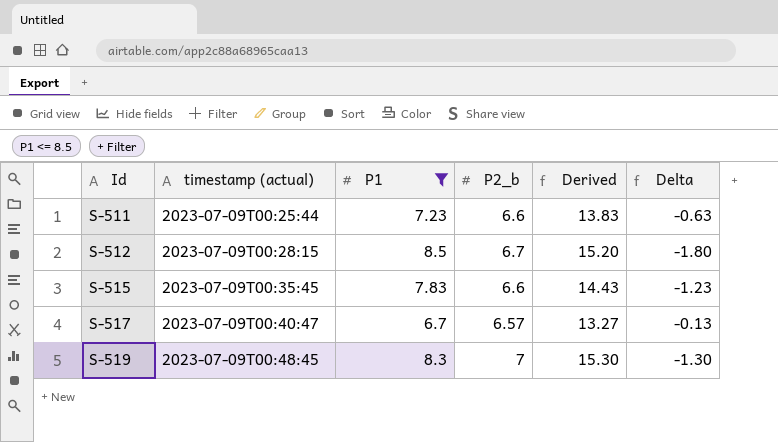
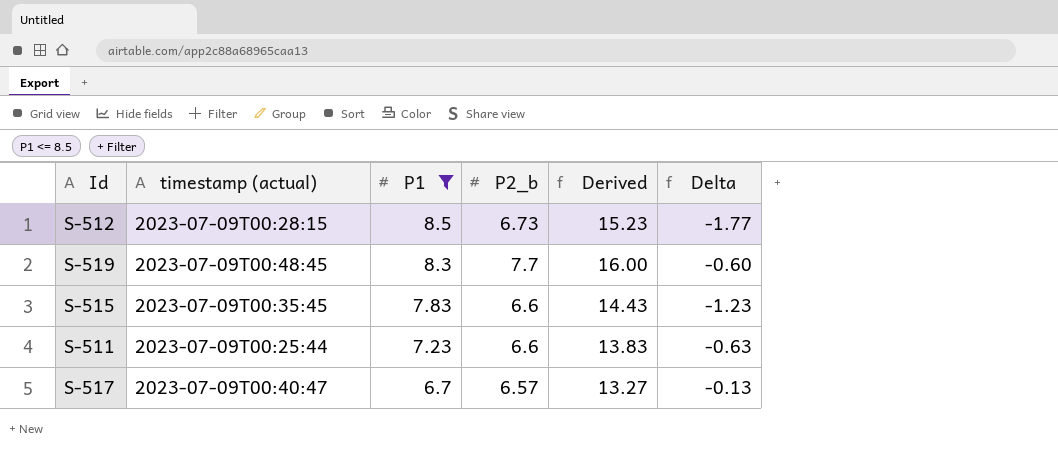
row order: Id ascending -> P1 descending
S-512 | P2_b: 6.7 -> 6.73
S-512 | Derived: 15.20 -> 15.23
S-512 | Delta: -1.80 -> -1.77
S-519 | P2_b: 7 -> 7.7
S-519 | Derived: 15.30 -> 16.00
S-519 | Delta: -1.30 -> -0.60

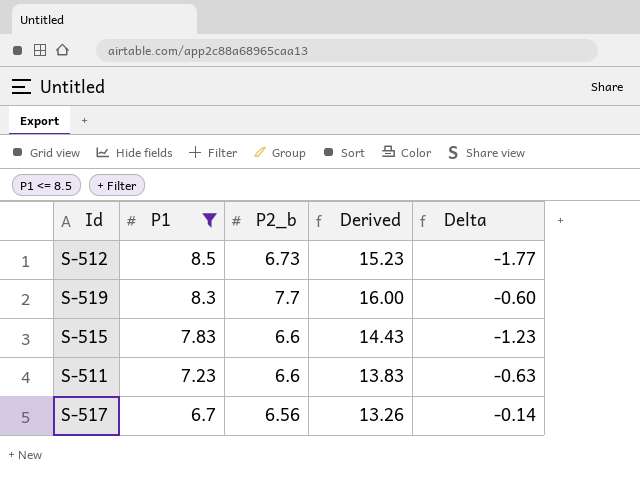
column timestamp (actual) | position: 2 -> none
S-517 | P2_b: 6.57 -> 6.56
S-517 | Derived: 13.27 -> 13.26
S-517 | Delta: -0.13 -> -0.14

